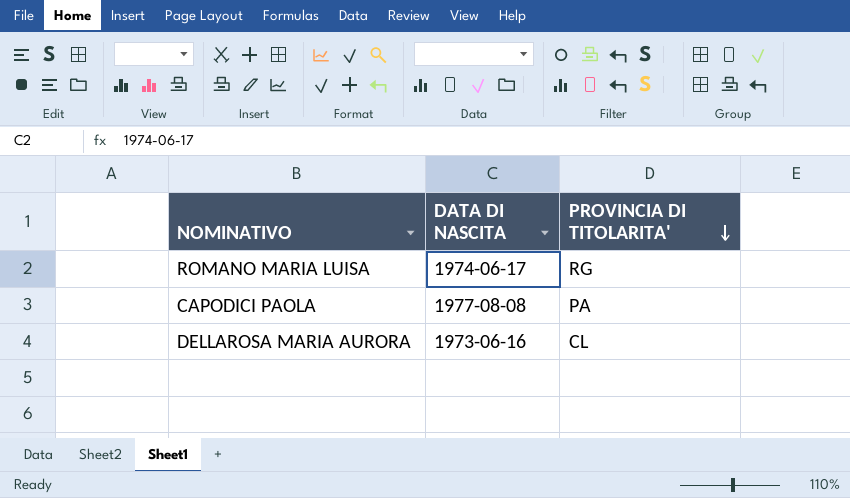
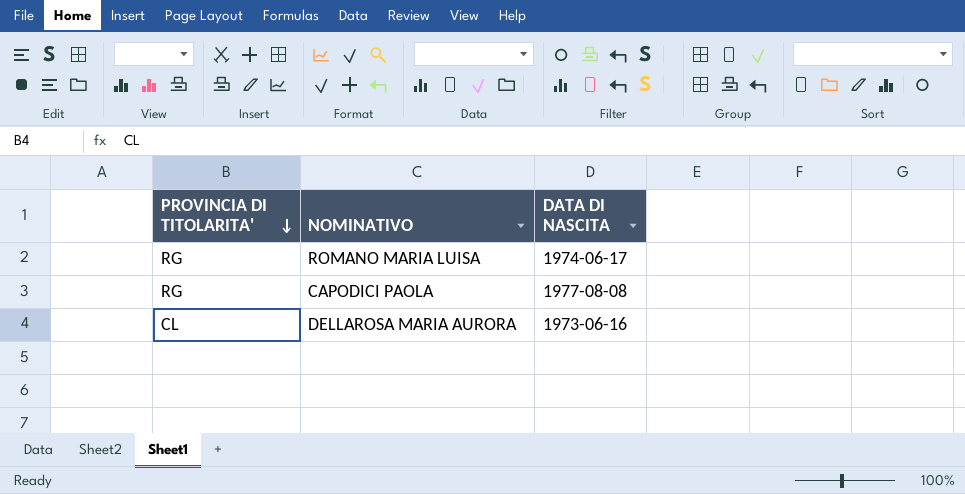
column PROVINCIA DI TITOLARITA' | position: 3 -> 1
CAPODICI PAOLA | PROVINCIA DI TITOLARITA': PA -> RG

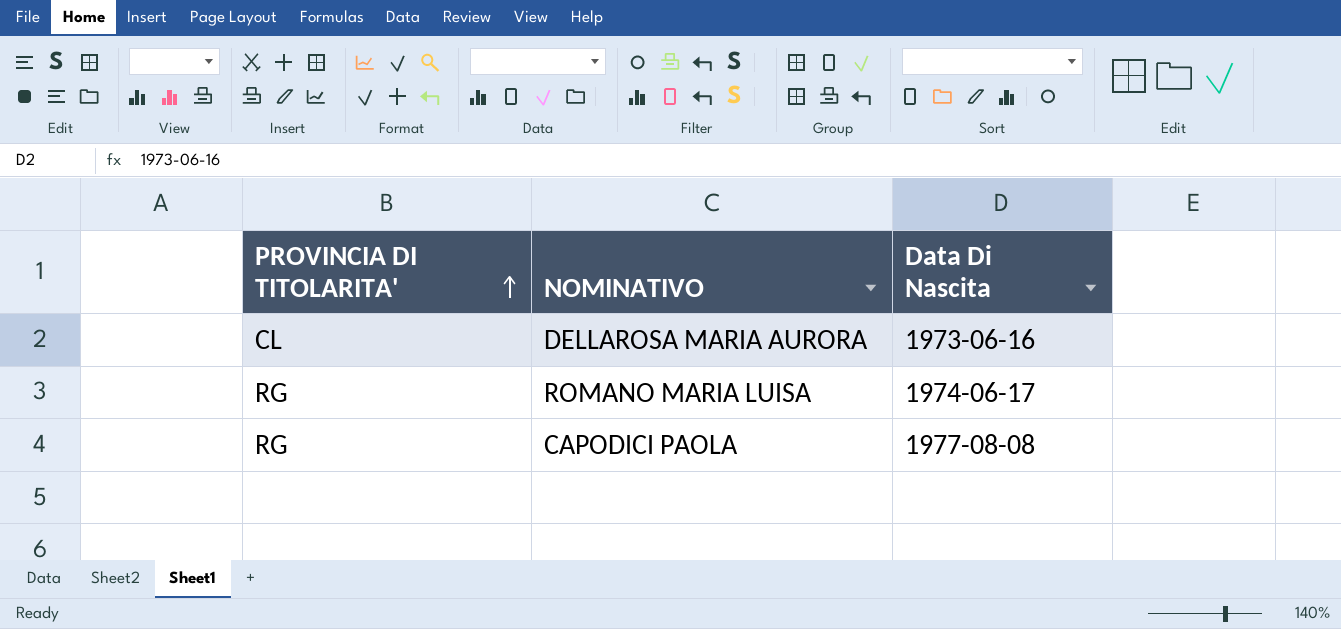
row order: PROVINCIA DI TITOLARITA' descending -> PROVINCIA DI TITOLARITA' ascending
column name: DATA DI NASCITA -> Data Di Nascita

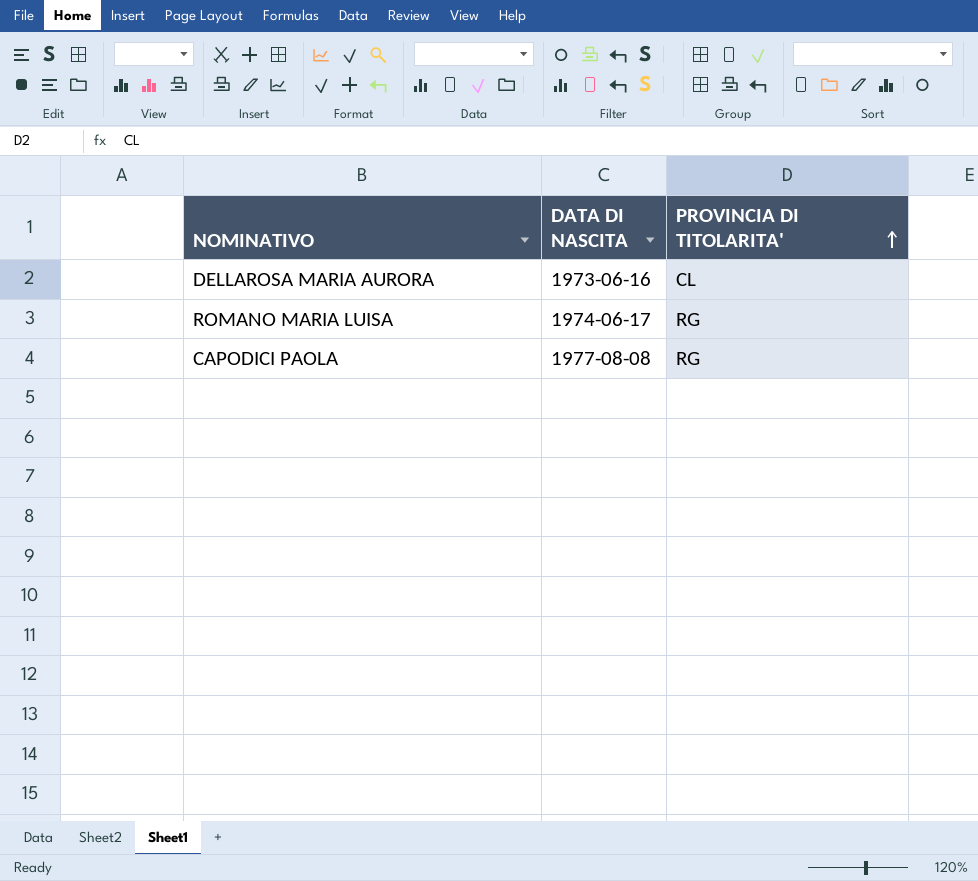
column name: Data Di Nascita -> DATA DI NASCITA
column PROVINCIA DI TITOLARITA' | position: 1 -> 3

